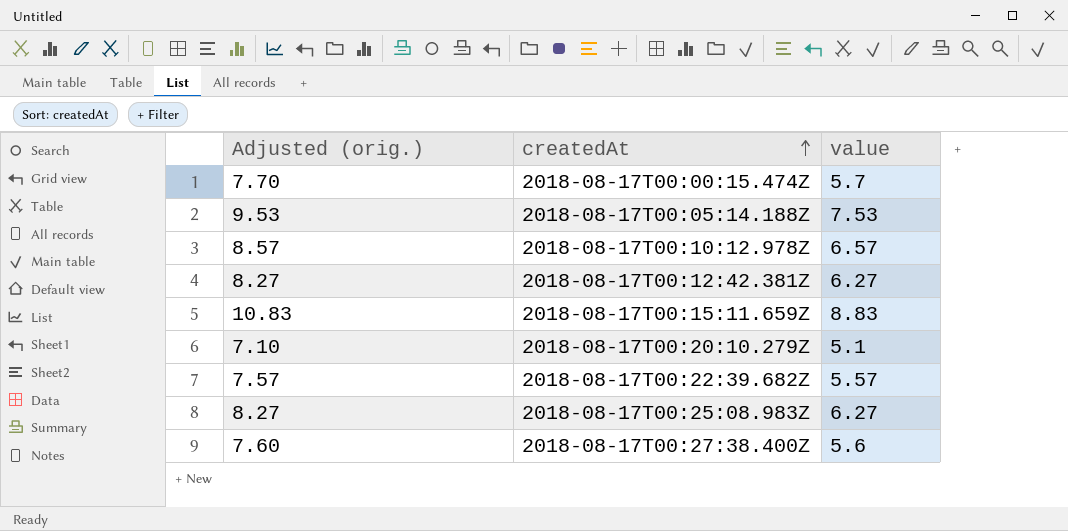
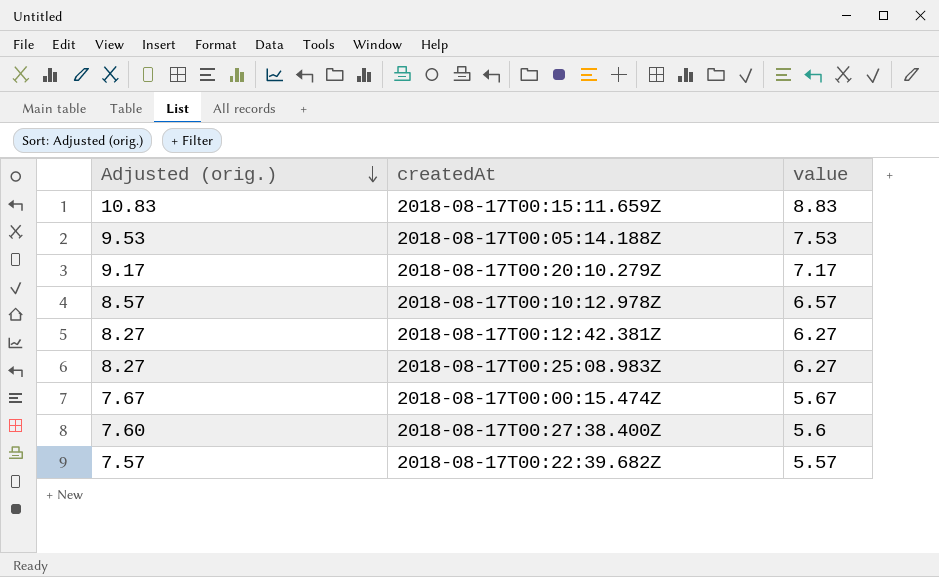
row order: createdAt ascending -> Adjusted (orig.) descending
2018-08-17T00:20:10.279Z | Adjusted (orig.): 7.10 -> 9.17
2018-08-17T00:20:10.279Z | value: 5.1 -> 7.17
2018-08-17T00:00:15.474Z | Adjusted (orig.): 7.70 -> 7.67
2018-08-17T00:00:15.474Z | value: 5.7 -> 5.67

